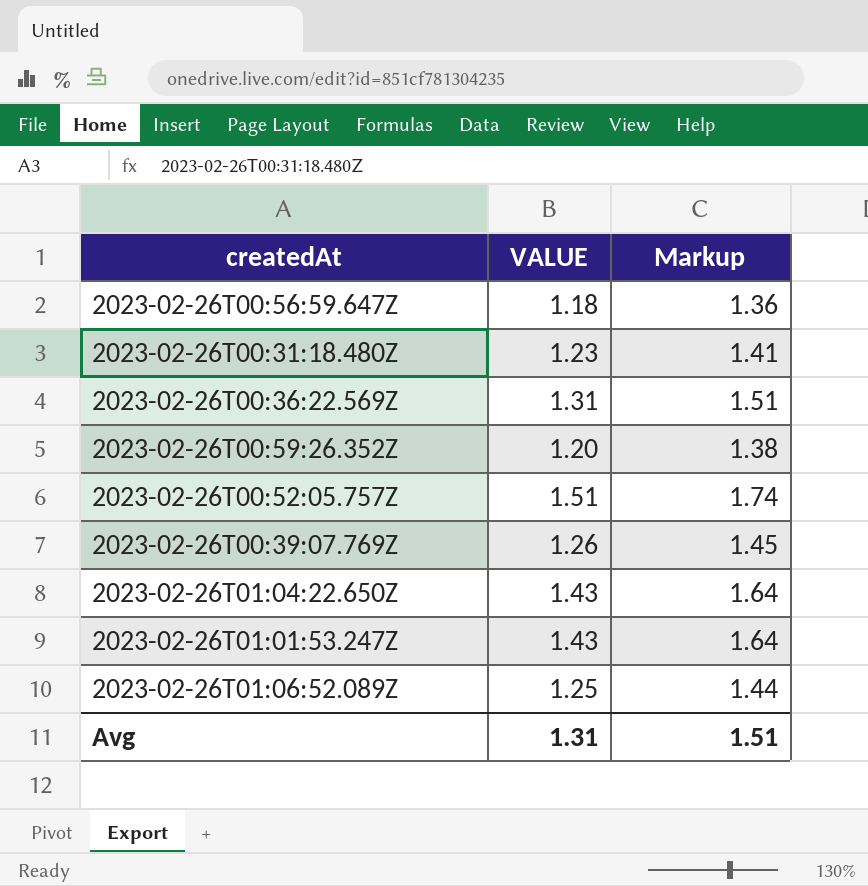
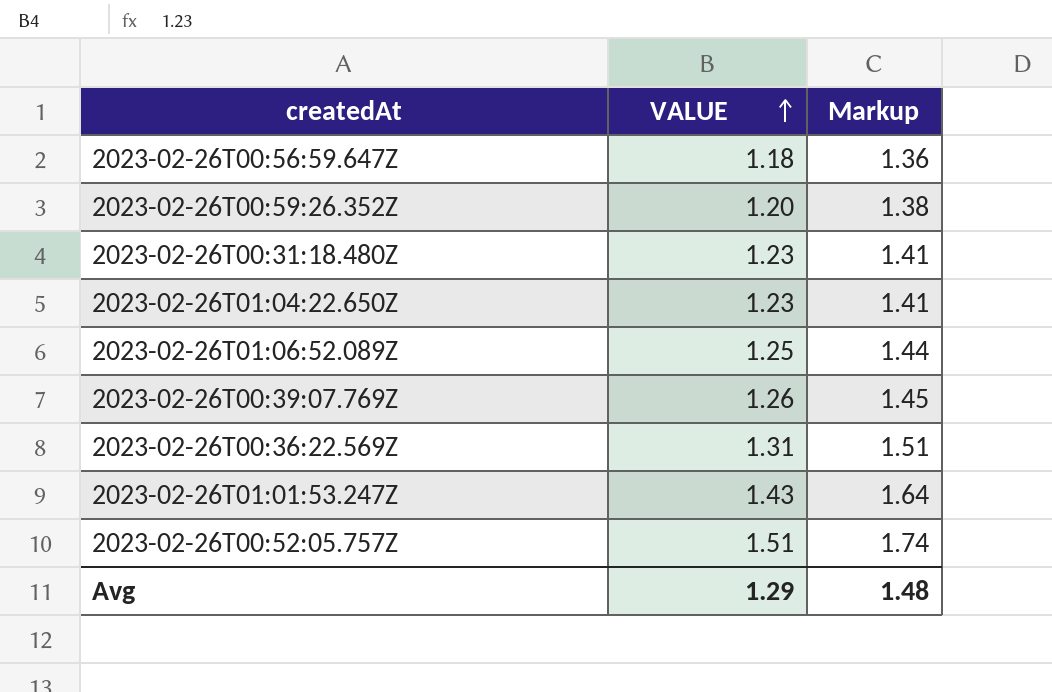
row order: none -> VALUE ascending
2023-02-26T01:04:22.650Z | VALUE: 1.43 -> 1.23
2023-02-26T01:04:22.650Z | Markup: 1.64 -> 1.41
Avg | VALUE: 1.31 -> 1.29
Avg | Markup: 1.51 -> 1.48

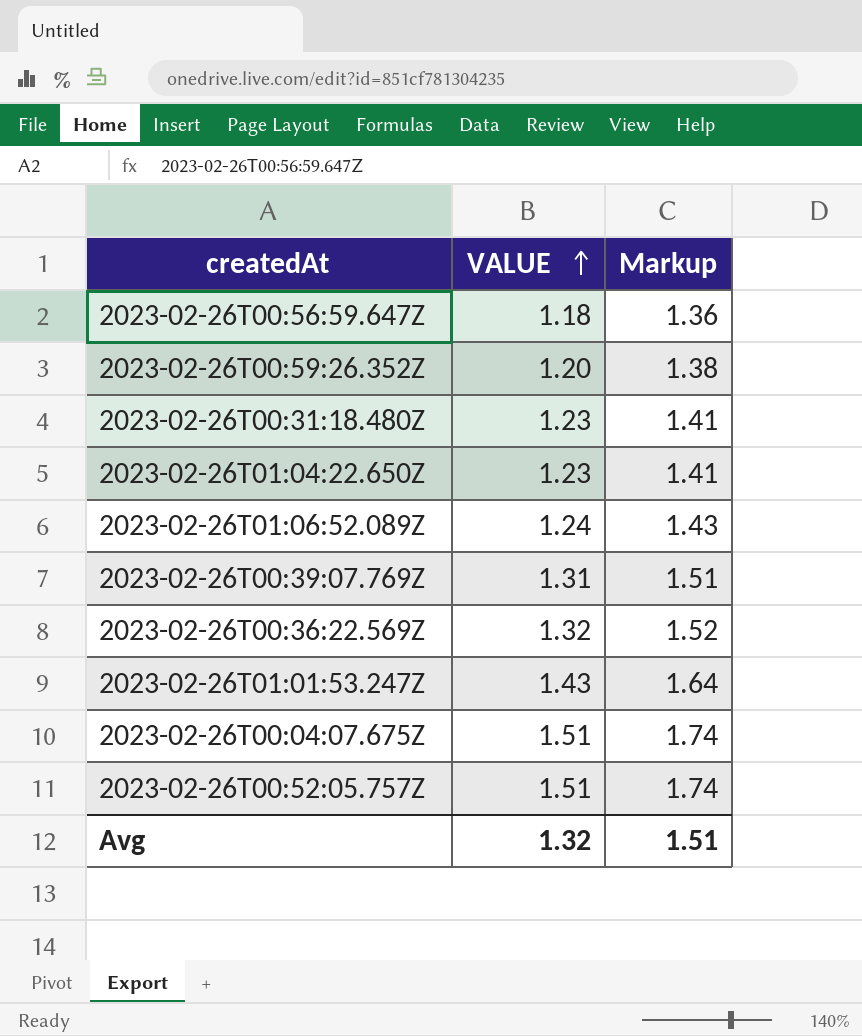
2023-02-26T01:06:52.089Z | VALUE: 1.25 -> 1.24
2023-02-26T01:06:52.089Z | Markup: 1.44 -> 1.43
2023-02-26T00:39:07.769Z | VALUE: 1.26 -> 1.31
2023-02-26T00:39:07.769Z | Markup: 1.45 -> 1.51
2023-02-26T00:36:22.569Z | VALUE: 1.31 -> 1.32
2023-02-26T00:36:22.569Z | Markup: 1.51 -> 1.52
row 2023-02-26T00:04:07.675Z: none -> 1.51 | 1.74
Avg | VALUE: 1.29 -> 1.32
Avg | Markup: 1.48 -> 1.51

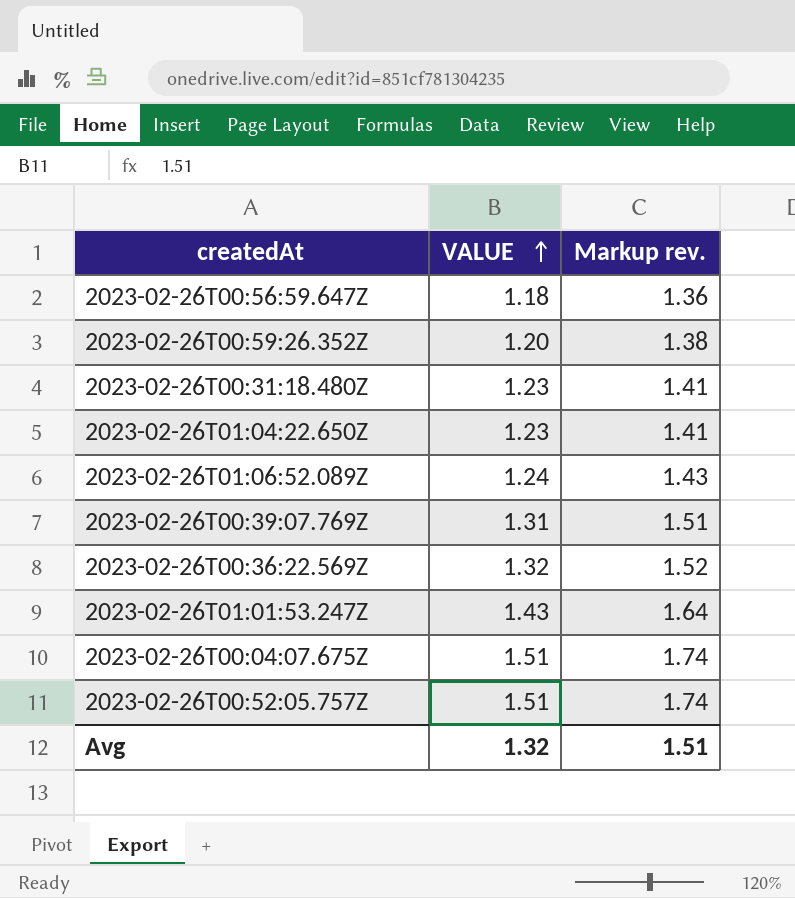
column name: Markup -> Markup rev.

